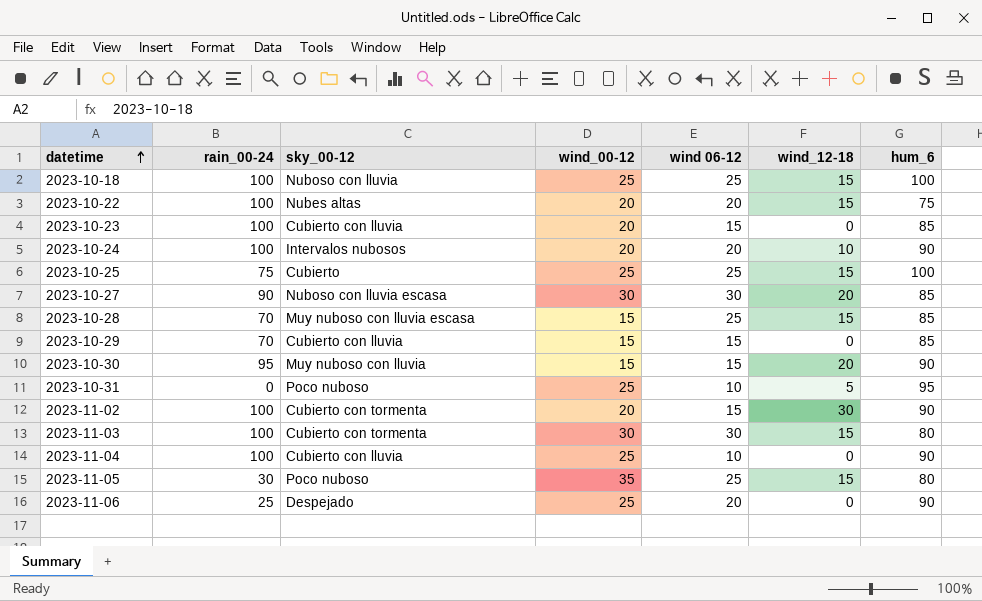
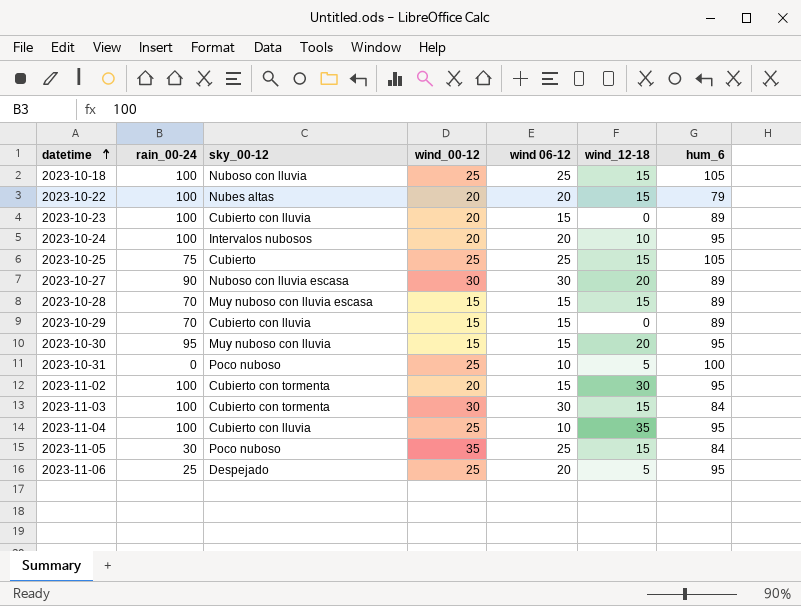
2023-10-18 | hum_6: 100 -> 105
2023-10-22 | hum_6: 75 -> 79
2023-10-23 | hum_6: 85 -> 89
2023-10-24 | hum_6: 90 -> 95
2023-10-25 | hum_6: 100 -> 105
2023-10-27 | hum_6: 85 -> 89
2023-10-28 | wind 06-12: 25 -> 15
2023-10-28 | hum_6: 85 -> 89
2023-10-29 | hum_6: 85 -> 89
2023-10-30 | hum_6: 90 -> 95
2023-10-31 | hum_6: 95 -> 100
2023-11-02 | hum_6: 90 -> 95
2023-11-03 | hum_6: 80 -> 84
2023-11-04 | wind_12-18: 0 -> 35
2023-11-04 | hum_6: 90 -> 95
2023-11-05 | hum_6: 80 -> 84
2023-11-06 | wind_12-18: 0 -> 5
2023-11-06 | hum_6: 90 -> 95

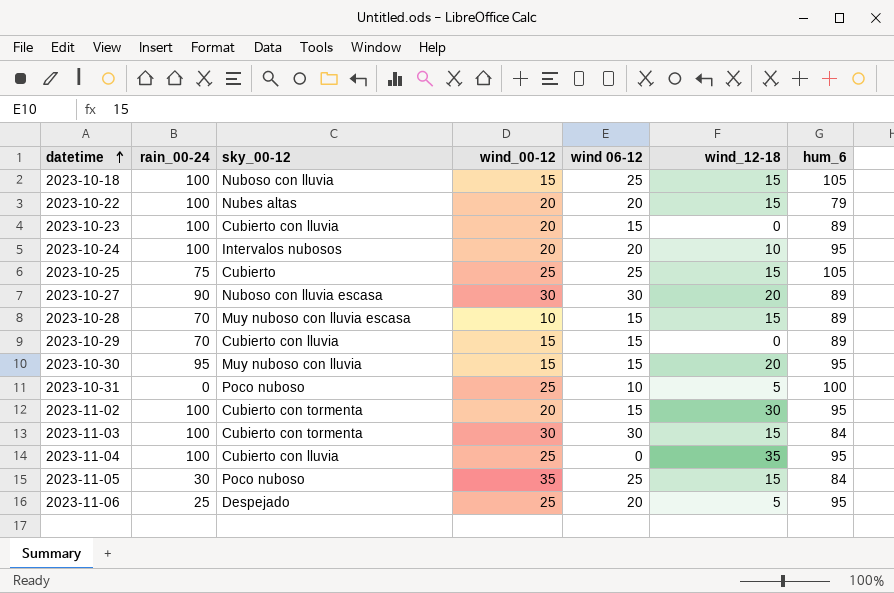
2023-10-18 | wind_00-12: 25 -> 15
2023-10-28 | wind_00-12: 15 -> 10
2023-11-04 | wind 06-12: 10 -> 0

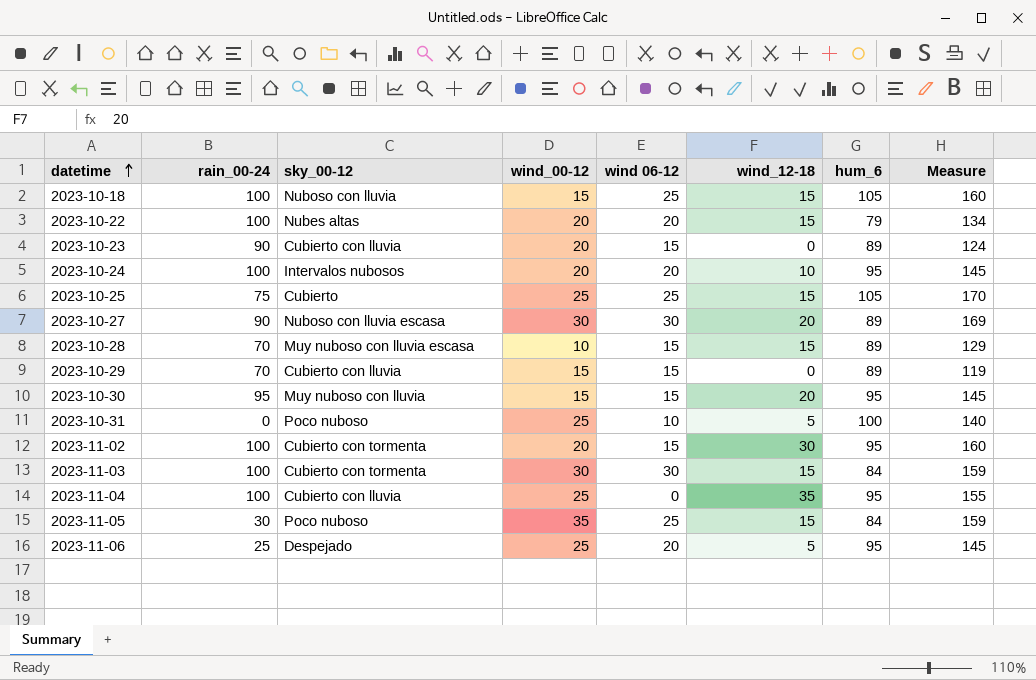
column Measure | formula: none -> [wind_00-12] + [wind 06-12] + [wind_12-18] + [hum_6]
2023-10-23 | rain_00-24: 100 -> 90

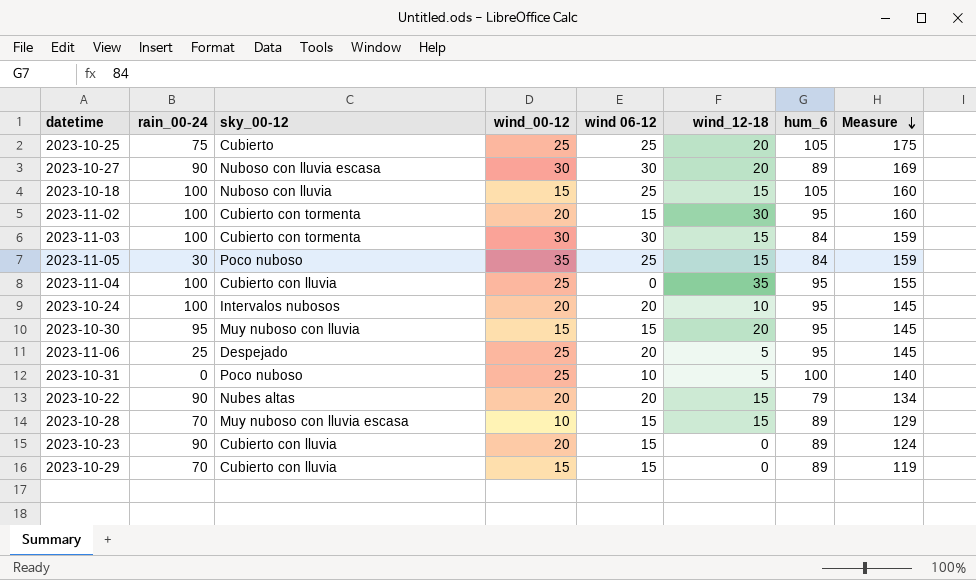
row order: datetime ascending -> Measure descending
2023-10-25 | wind_12-18: 15 -> 20
2023-10-25 | Measure: 170 -> 175
2023-10-22 | rain_00-24: 100 -> 90

